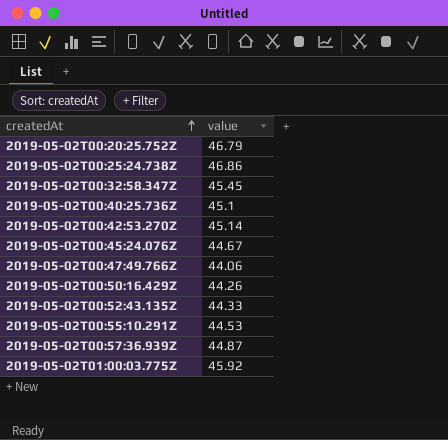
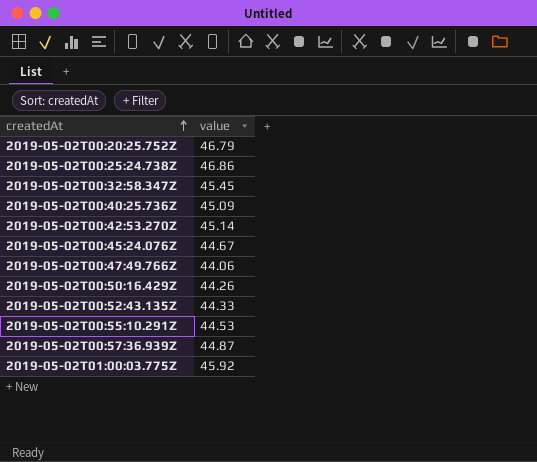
2019-05-02T00:40:25.736Z | value: 45.1 -> 45.09

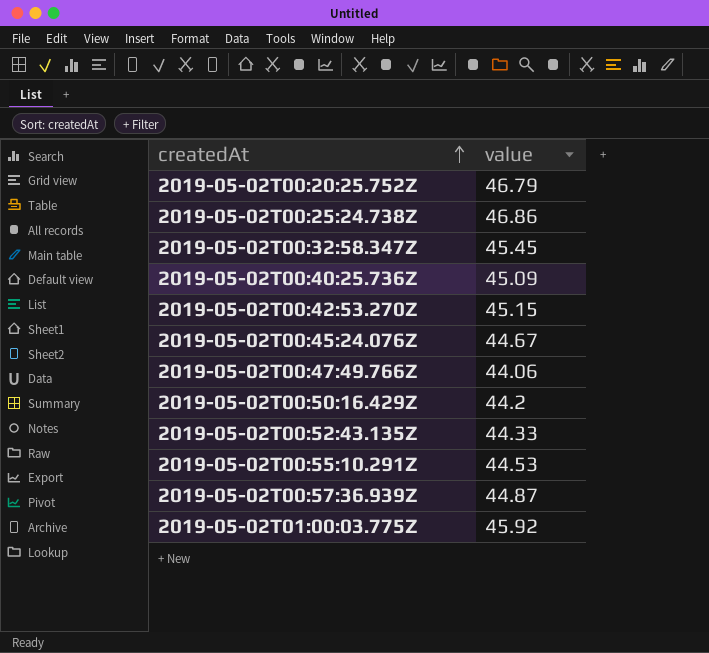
2019-05-02T00:42:53.270Z | value: 45.14 -> 45.15
2019-05-02T00:50:16.429Z | value: 44.26 -> 44.2

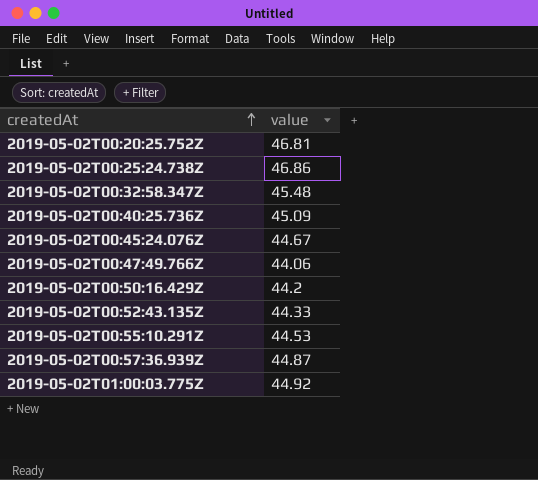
row 2019-05-02T00:42:53.270Z: 45.15 -> none
2019-05-02T00:20:25.752Z | value: 46.79 -> 46.81
2019-05-02T00:32:58.347Z | value: 45.45 -> 45.48
2019-05-02T01:00:03.775Z | value: 45.92 -> 44.92

